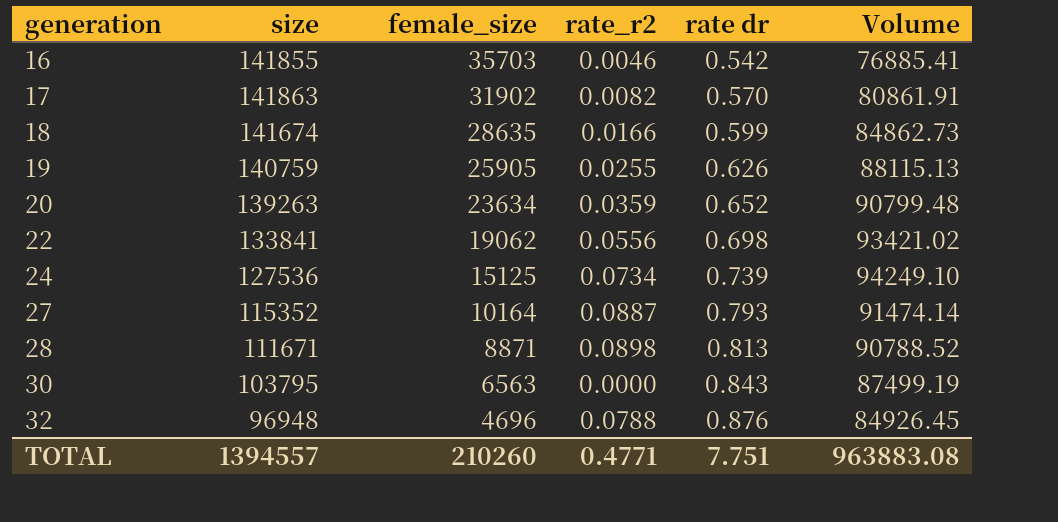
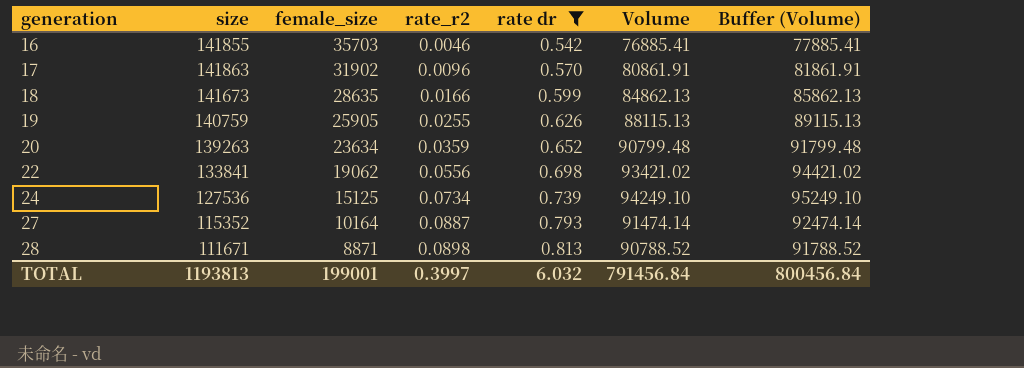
filter: none -> rate dr <= 0.813
column Buffer (Volume) | formula: none -> [Volume] + 1000
17 | rate_r2: 0.0082 -> 0.0096
18 | size: 141674 -> 141673
18 | Volume: 84862.73 -> 84862.13
TOTAL | size: 1394557 -> 1193813
TOTAL | female_size: 210260 -> 199001
TOTAL | rate_r2: 0.4771 -> 0.3997
TOTAL | rate dr: 7.751 -> 6.032
TOTAL | Volume: 963883.08 -> 791456.84

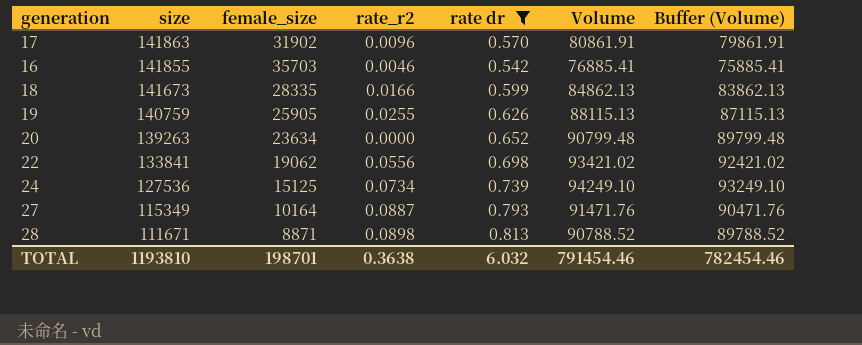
row order: generation ascending -> size descending
column Buffer (Volume) | formula: [Volume] + 1000 -> [Volume] - 1000
18 | female_size: 28635 -> 28335
20 | rate_r2: 0.0359 -> 0.0000
27 | size: 115352 -> 115349
27 | Volume: 91474.14 -> 91471.76
TOTAL | size: 1193813 -> 1193810
TOTAL | female_size: 199001 -> 198701
TOTAL | rate_r2: 0.3997 -> 0.3638
TOTAL | Volume: 791456.84 -> 791454.46
TOTAL | Buffer (Volume): 800456.84 -> 782454.46

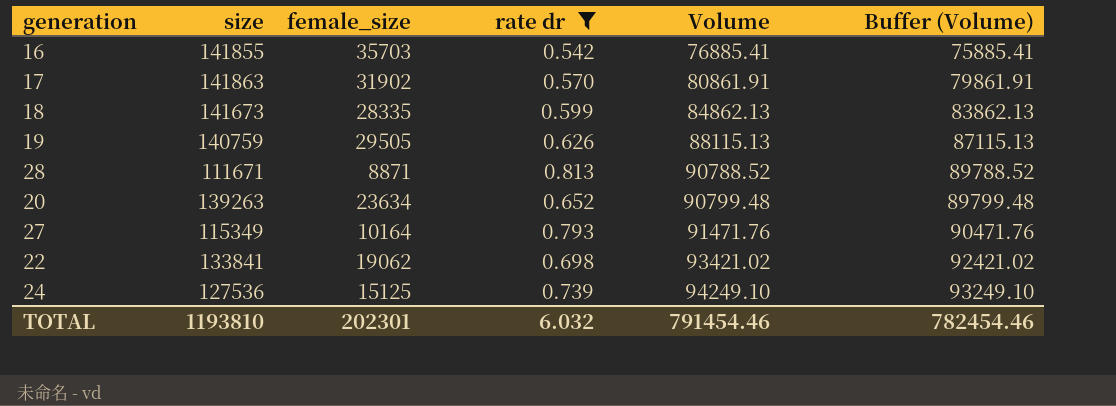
row order: size descending -> Volume ascending
column rate_r2 | position: 4 -> none
19 | female_size: 25905 -> 29505
TOTAL | female_size: 198701 -> 202301

